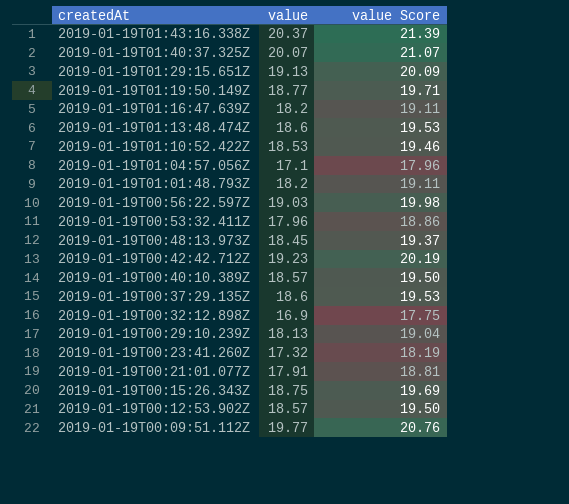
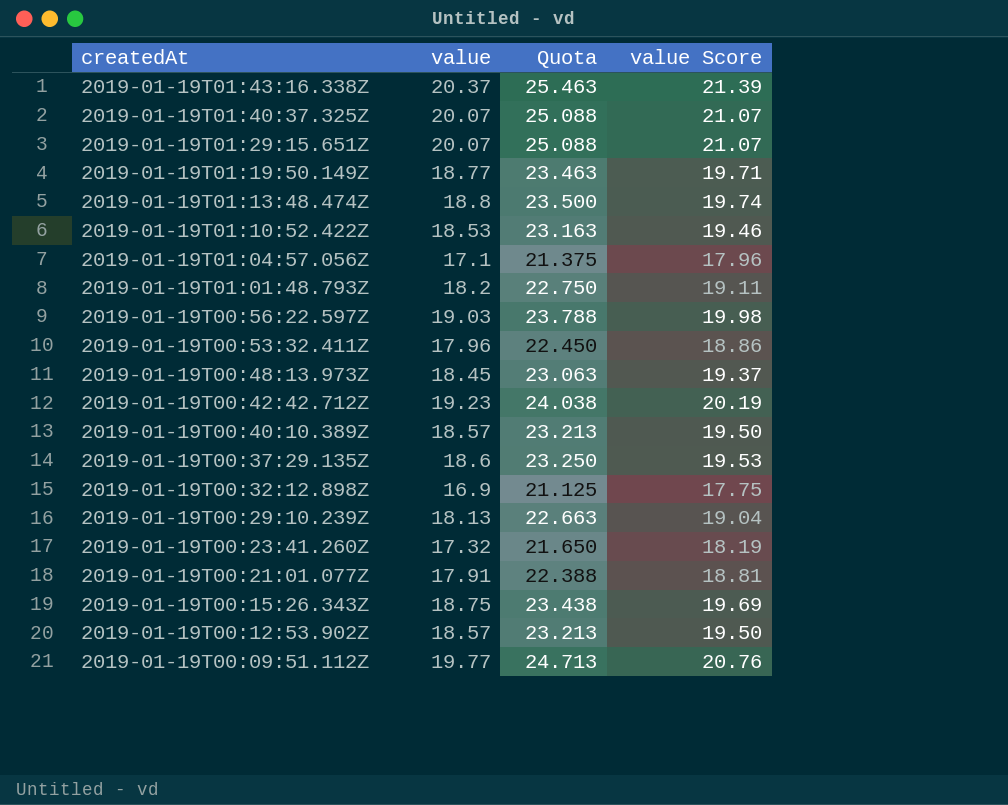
column Quota | formula: none -> [value] * 1.25
row 2019-01-19T01:16:47.639Z: 18.2 | 19.11 -> none
2019-01-19T01:29:15.651Z | value: 19.13 -> 20.07
2019-01-19T01:29:15.651Z | value Score: 20.09 -> 21.07
2019-01-19T01:13:48.474Z | value: 18.6 -> 18.8
2019-01-19T01:13:48.474Z | value Score: 19.53 -> 19.74

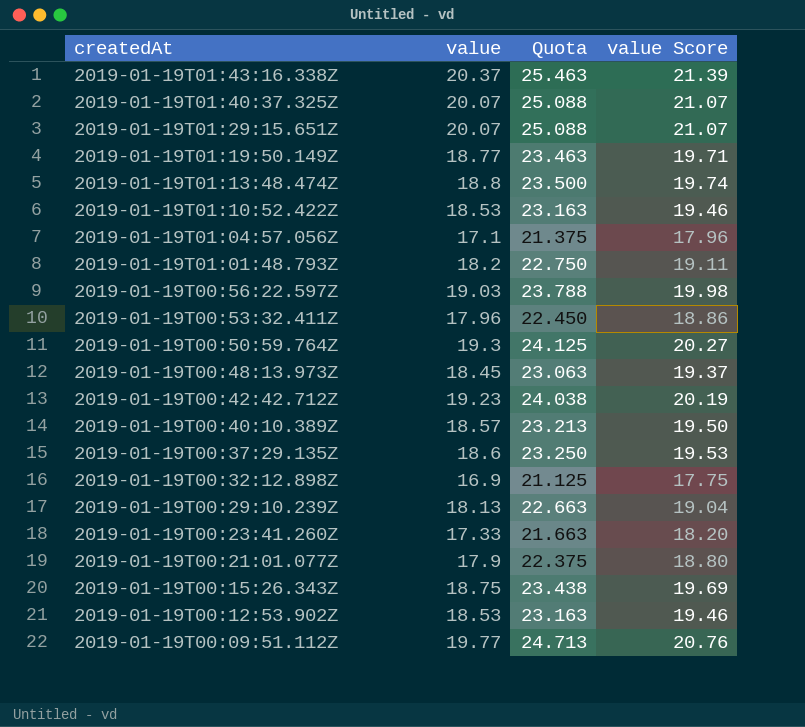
row 2019-01-19T00:50:59.764Z: none -> 19.3 | 24.125 | 20.27
2019-01-19T00:23:41.260Z | value: 17.32 -> 17.33
2019-01-19T00:23:41.260Z | Quota: 21.650 -> 21.663
2019-01-19T00:23:41.260Z | value Score: 18.19 -> 18.20
2019-01-19T00:21:01.077Z | value: 17.91 -> 17.9
2019-01-19T00:21:01.077Z | Quota: 22.388 -> 22.375
2019-01-19T00:21:01.077Z | value Score: 18.81 -> 18.80
2019-01-19T00:12:53.902Z | value: 18.57 -> 18.53
2019-01-19T00:12:53.902Z | Quota: 23.213 -> 23.163
2019-01-19T00:12:53.902Z | value Score: 19.50 -> 19.46

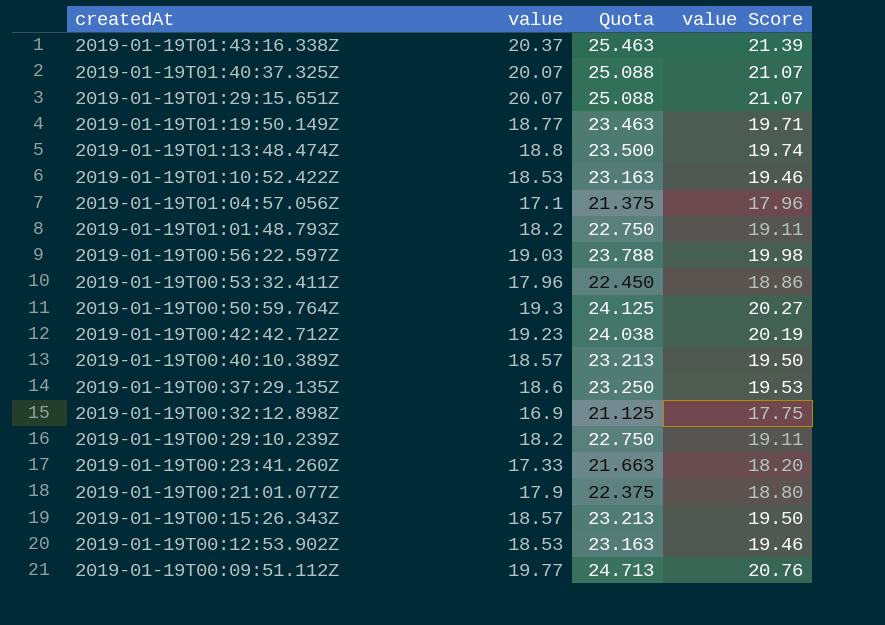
row 2019-01-19T00:48:13.973Z: 18.45 | 23.063 | 19.37 -> none
2019-01-19T00:29:10.239Z | value: 18.13 -> 18.2
2019-01-19T00:29:10.239Z | Quota: 22.663 -> 22.750
2019-01-19T00:29:10.239Z | value Score: 19.04 -> 19.11
2019-01-19T00:15:26.343Z | value: 18.75 -> 18.57
2019-01-19T00:15:26.343Z | Quota: 23.438 -> 23.213
2019-01-19T00:15:26.343Z | value Score: 19.69 -> 19.50

